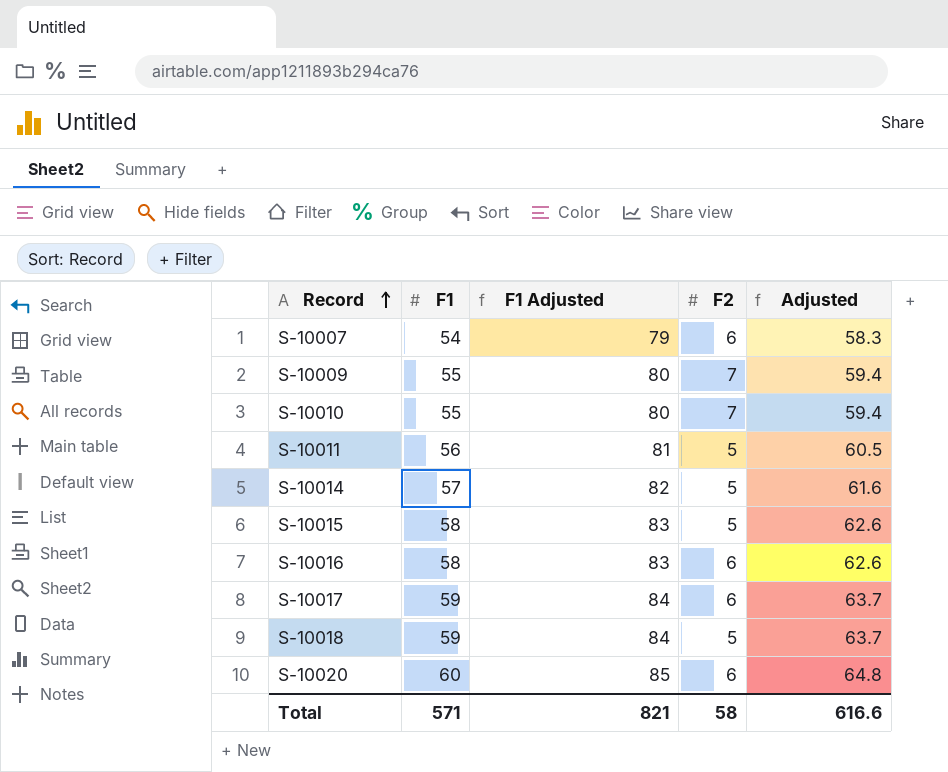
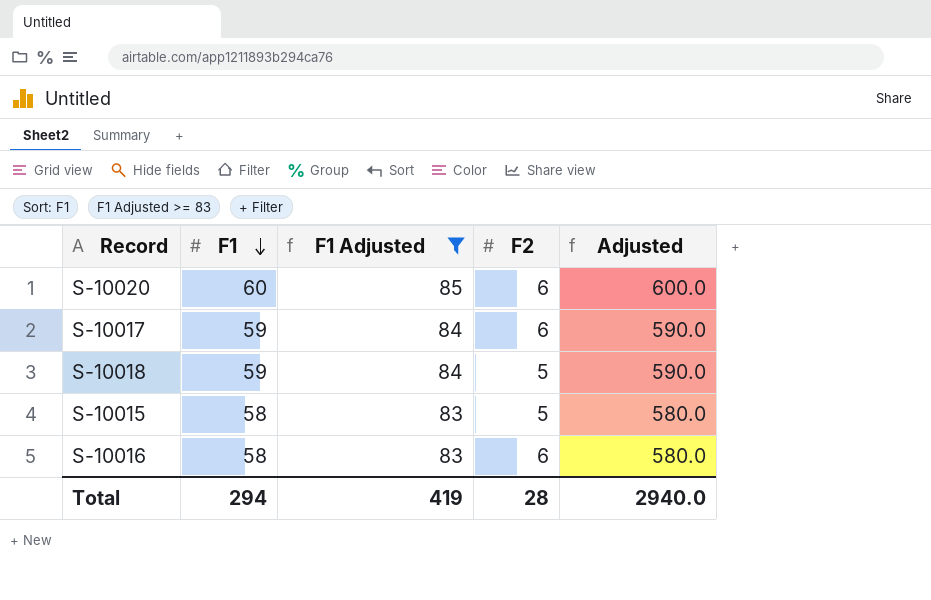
filter: none -> F1 Adjusted >= 83
row order: Record ascending -> F1 descending
column Adjusted | formula: [F1] * 1.08 -> [F1] * 10
Total | F1: 571 -> 294
Total | F1 Adjusted: 821 -> 419
Total | F2: 58 -> 28
Total | Adjusted: 616.6 -> 2940.0

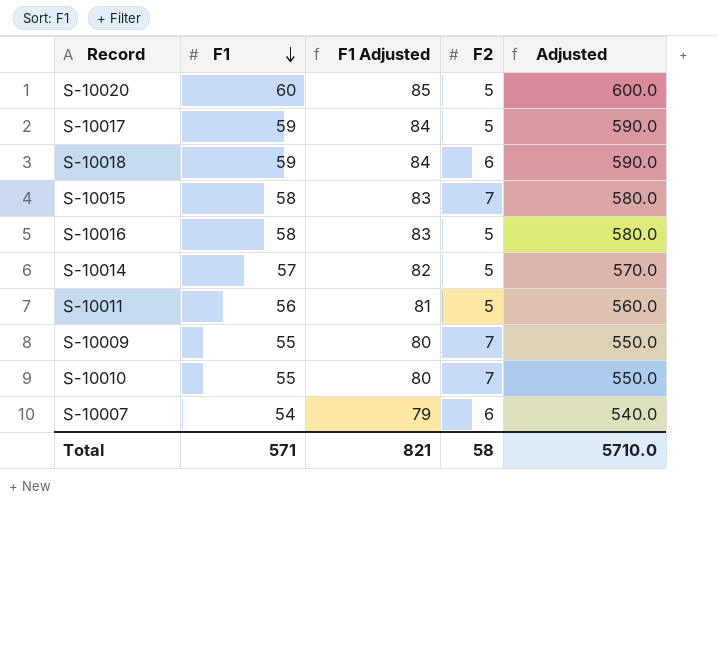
filter: F1 Adjusted >= 83 -> none
S-10020 | F2: 6 -> 5
S-10017 | F2: 6 -> 5
S-10018 | F2: 5 -> 6
S-10015 | F2: 5 -> 7
S-10016 | F2: 6 -> 5
Total | F1: 294 -> 571
Total | F1 Adjusted: 419 -> 821
Total | F2: 28 -> 58
Total | Adjusted: 2940.0 -> 5710.0

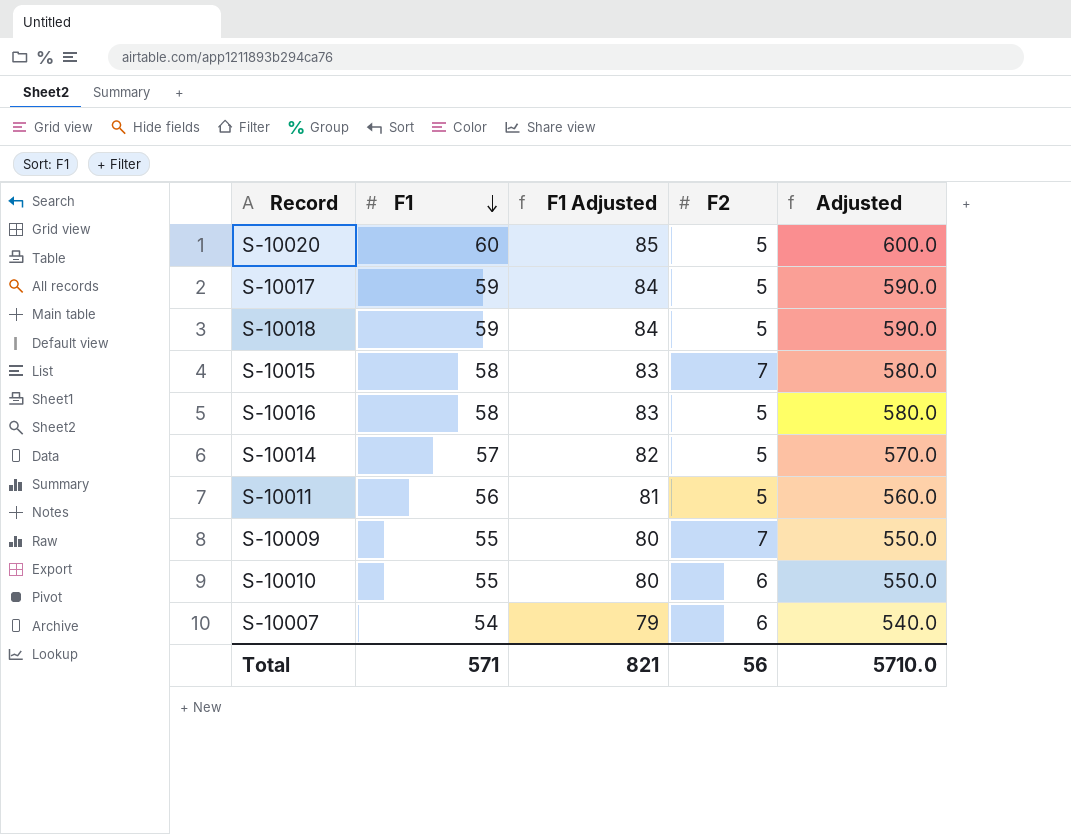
S-10018 | F2: 6 -> 5
S-10010 | F2: 7 -> 6
Total | F2: 58 -> 56

